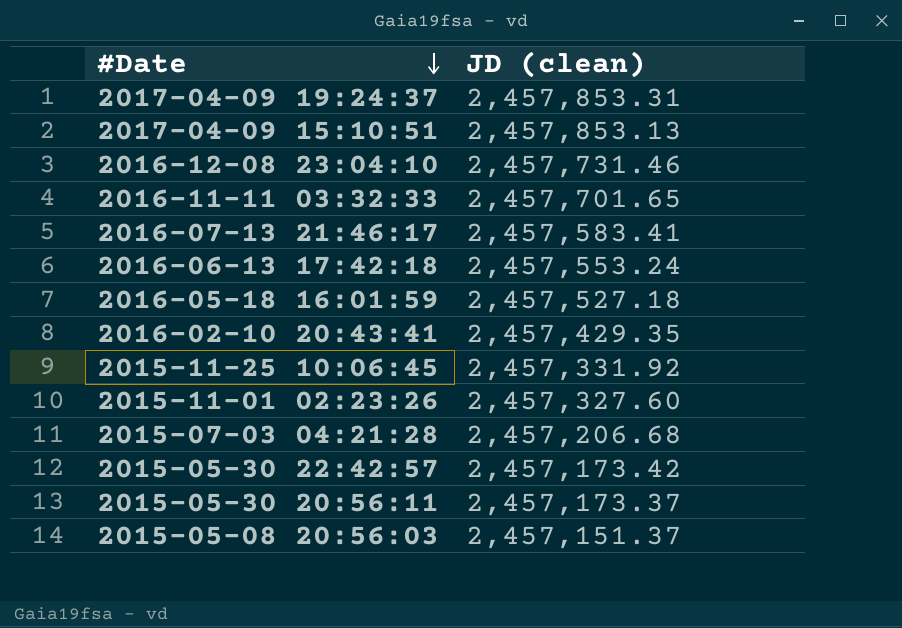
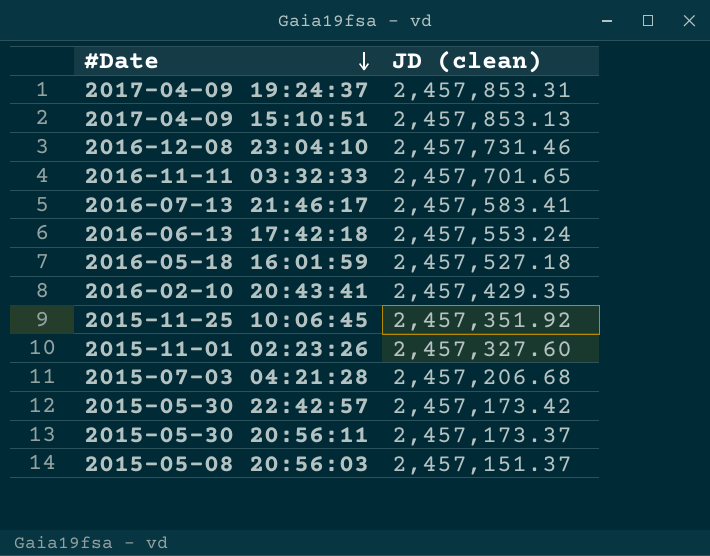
2015-11-25 10:06:45 | JD (clean): 2,457,331.92 -> 2,457,351.92

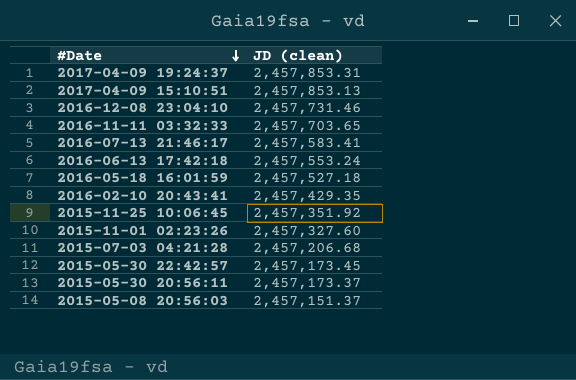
2016-11-11 03:32:33 | JD (clean): 2,457,701.65 -> 2,457,703.65
2015-05-30 22:42:57 | JD (clean): 2,457,173.42 -> 2,457,173.45

